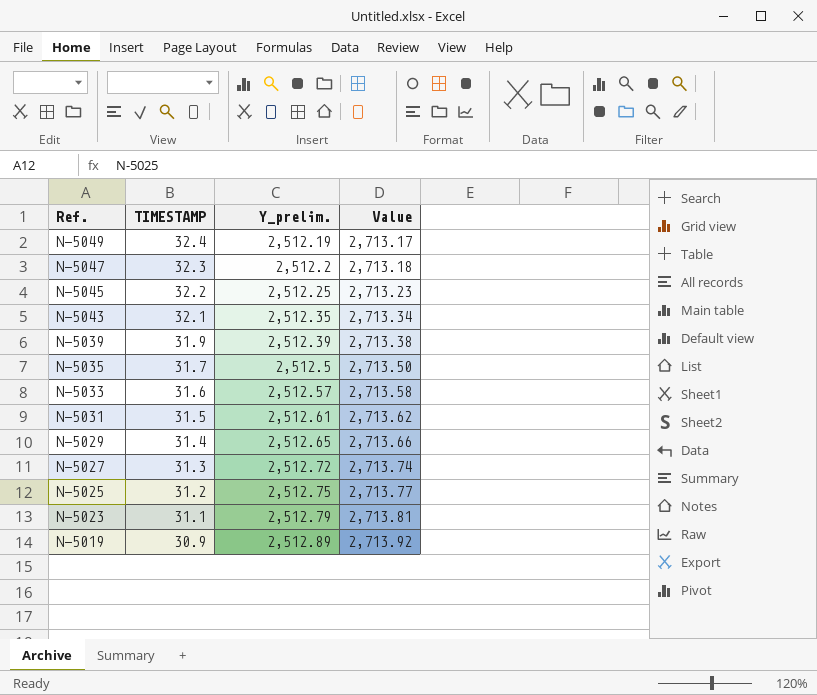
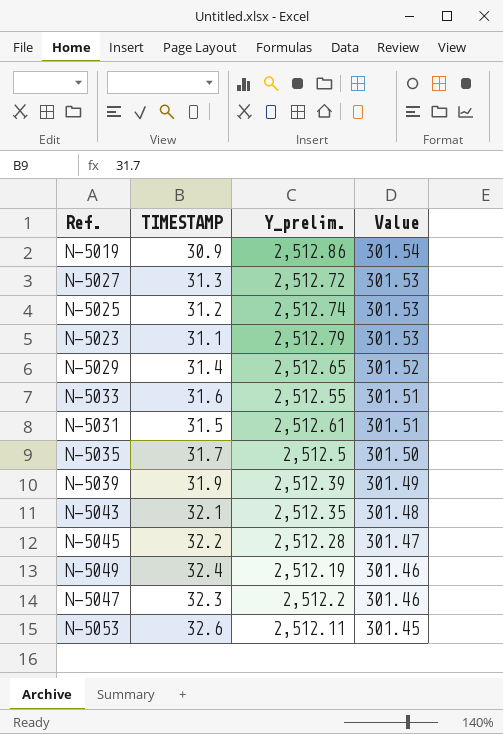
row order: Ref. descending -> Value descending
column Value | formula: [Y_prelim.] * 1.08 -> [Y_prelim.] * 0.12
N-5019 | Y_prelim.: 2,512.89 -> 2,512.86
N-5025 | Y_prelim.: 2,512.75 -> 2,512.74
N-5033 | Y_prelim.: 2,512.57 -> 2,512.55
N-5045 | Y_prelim.: 2,512.25 -> 2,512.28
row N-5053: none -> 32.6 | 2,512.11 | 301.45

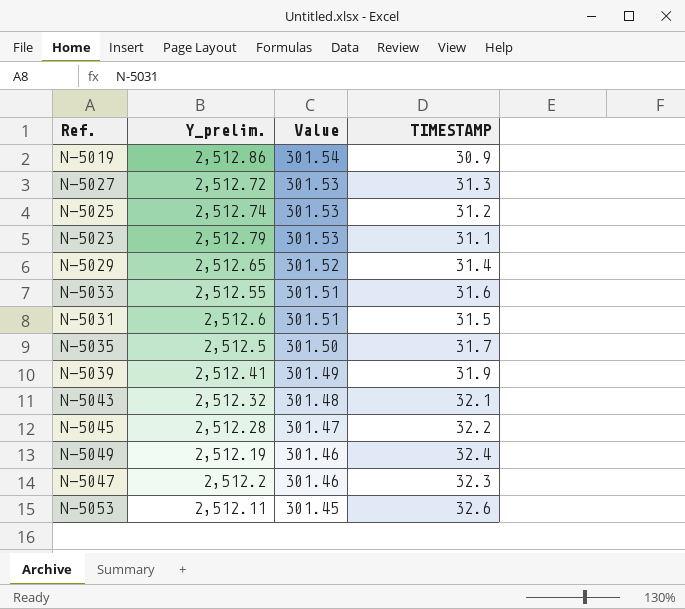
column TIMESTAMP | position: 2 -> 4
N-5031 | Y_prelim.: 2,512.61 -> 2,512.6
N-5039 | Y_prelim.: 2,512.39 -> 2,512.41
N-5043 | Y_prelim.: 2,512.35 -> 2,512.32

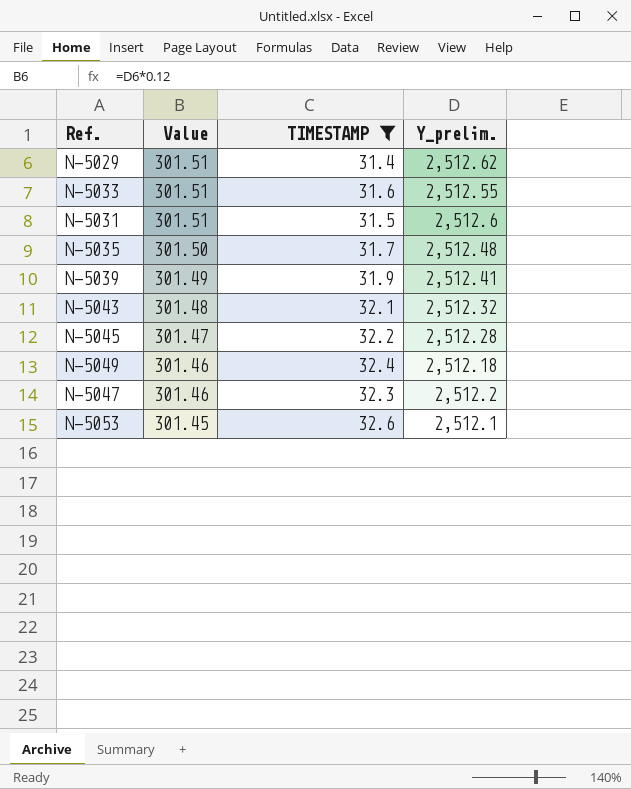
filter: none -> TIMESTAMP >= 31.4
column Y_prelim. | position: 2 -> 4
N-5029 | Value: 301.52 -> 301.51
N-5029 | Y_prelim.: 2,512.65 -> 2,512.62
N-5035 | Y_prelim.: 2,512.5 -> 2,512.48
N-5049 | Y_prelim.: 2,512.19 -> 2,512.18
N-5053 | Y_prelim.: 2,512.11 -> 2,512.1

